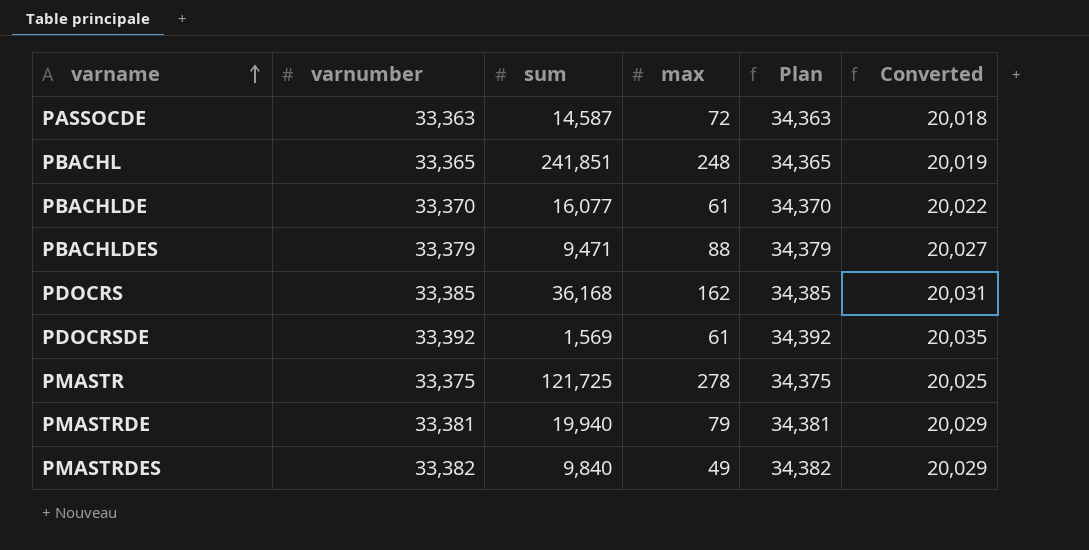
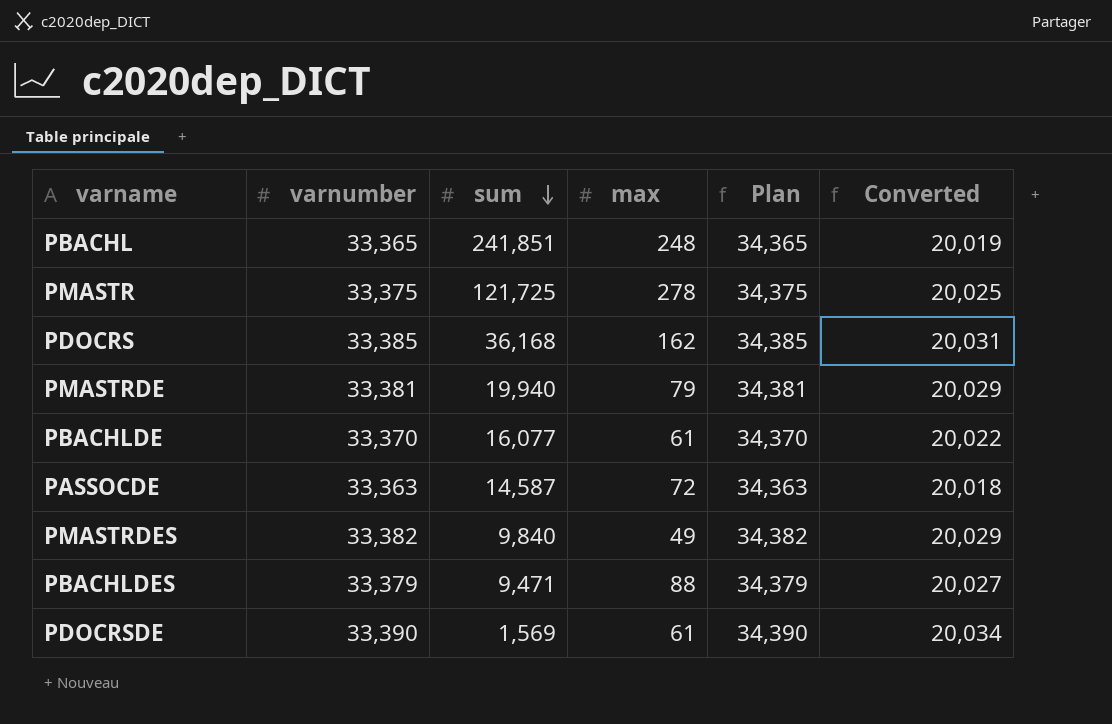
row order: varname ascending -> sum descending
PDOCRSDE | varnumber: 33,392 -> 33,390
PDOCRSDE | Plan: 34,392 -> 34,390
PDOCRSDE | Converted: 20,035 -> 20,034

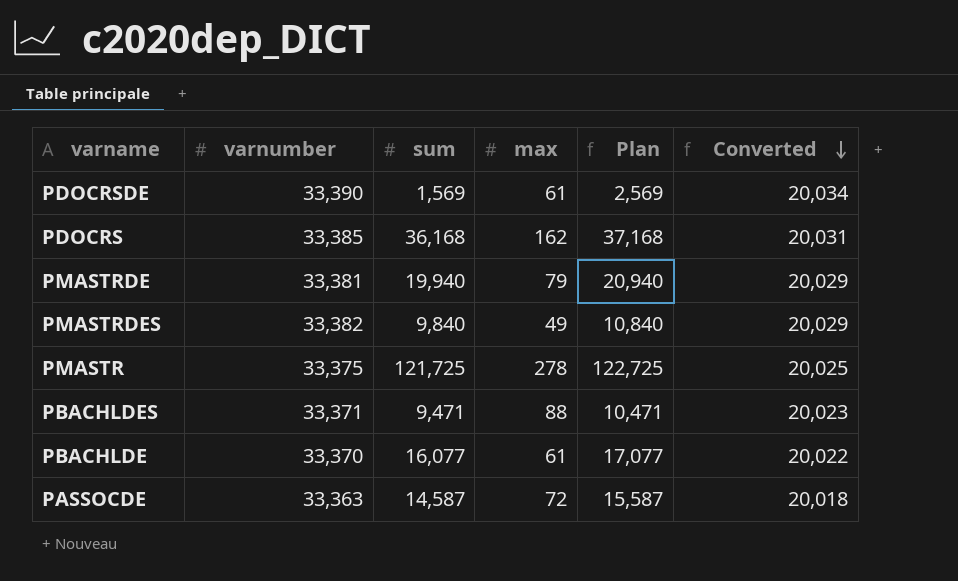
row order: sum descending -> Converted descending
column Plan | formula: [varnumber] + 1000 -> [sum] + 1000
row PBACHL: 33,365 | 241,851 | 248 | 34,365 | 20,019 -> none
PBACHLDES | varnumber: 33,379 -> 33,371
PBACHLDES | Converted: 20,027 -> 20,023

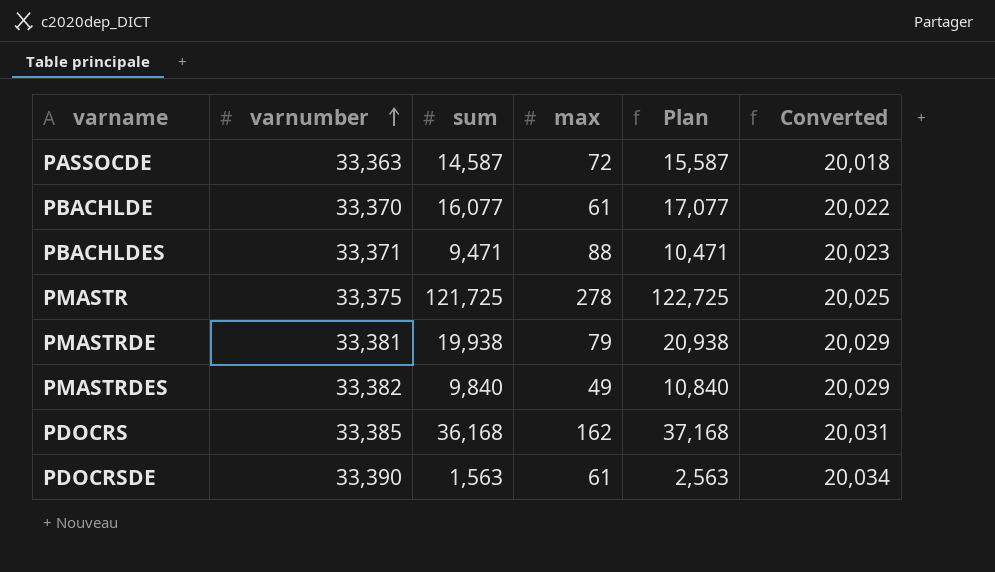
row order: Converted descending -> varnumber ascending
PMASTRDE | sum: 19,940 -> 19,938
PMASTRDE | Plan: 20,940 -> 20,938
PDOCRSDE | sum: 1,569 -> 1,563
PDOCRSDE | Plan: 2,569 -> 2,563

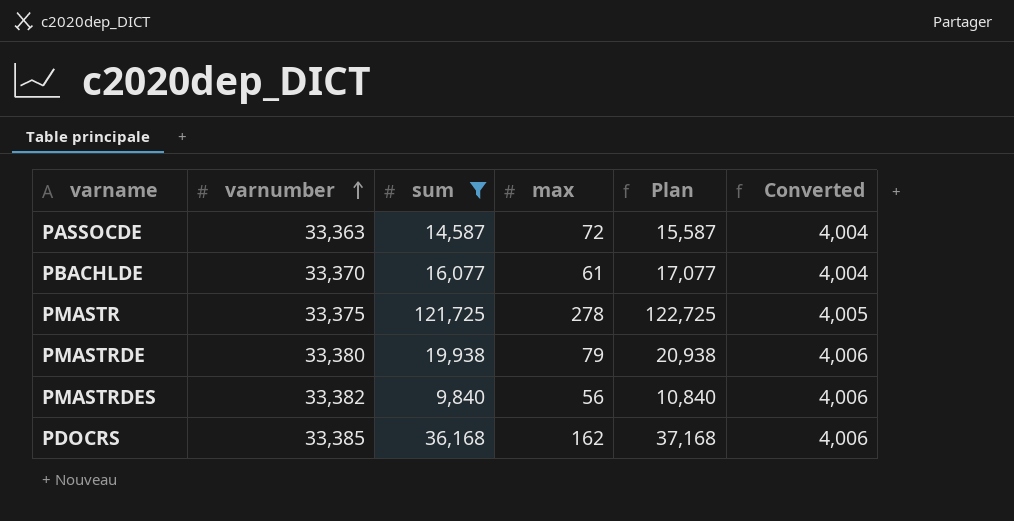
filter: none -> sum >= 9,840
column Converted | formula: [varnumber] * 0.6 -> [varnumber] * 0.12
PMASTRDE | varnumber: 33,381 -> 33,380
PMASTRDES | max: 49 -> 56

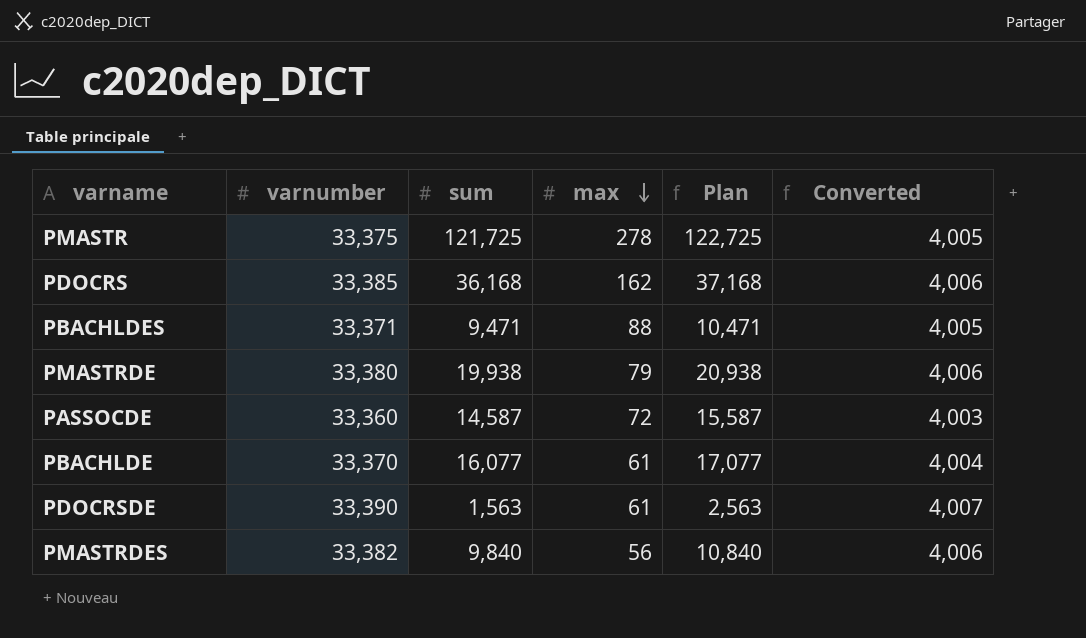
filter: sum >= 9,840 -> none
row order: varnumber ascending -> max descending
PASSOCDE | varnumber: 33,363 -> 33,360
PASSOCDE | Converted: 4,004 -> 4,003

